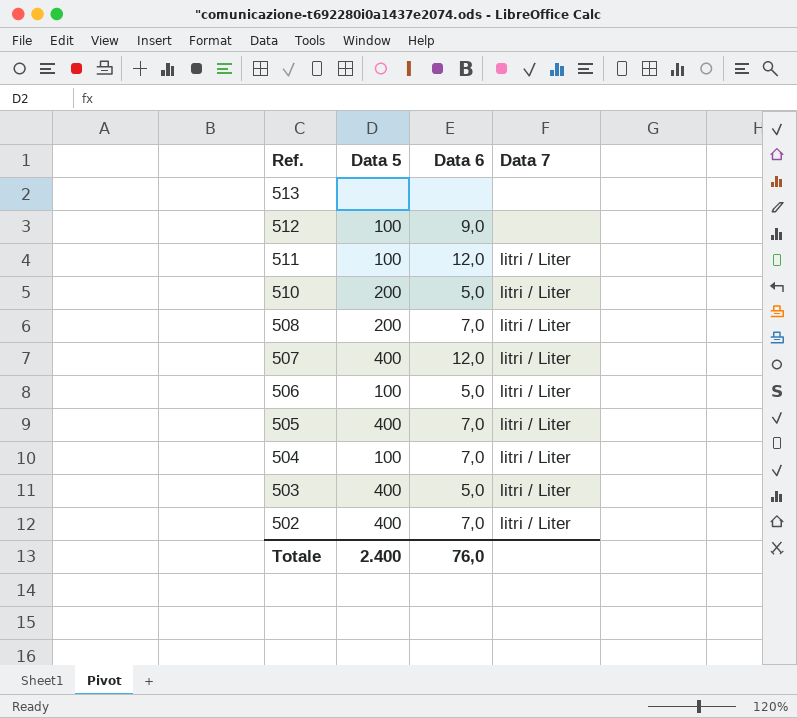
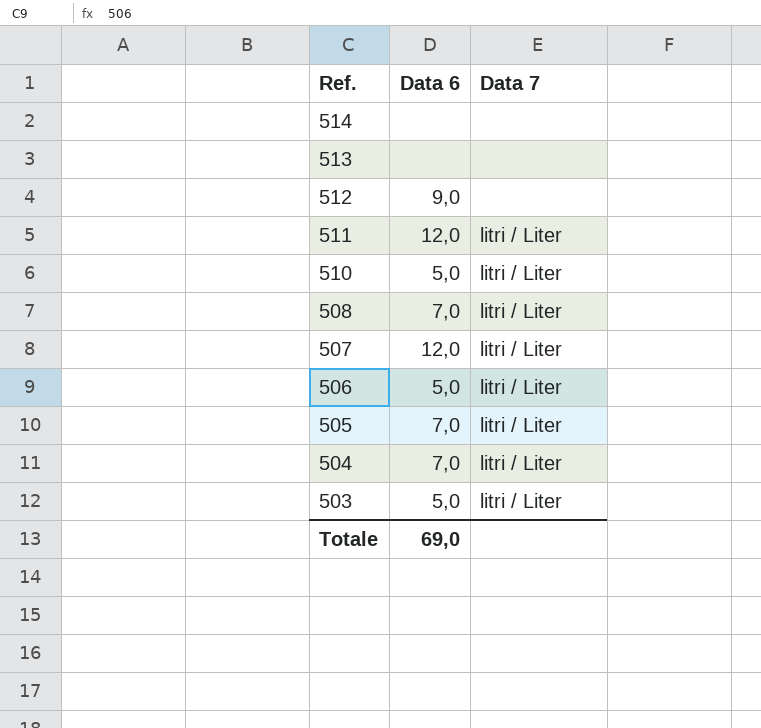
column Data 5 | position: 2 -> none
row 502: 400 | 7,0 | litri / Liter -> none
row 514: none -> none | none
Totale | Data 6: 76,0 -> 69,0

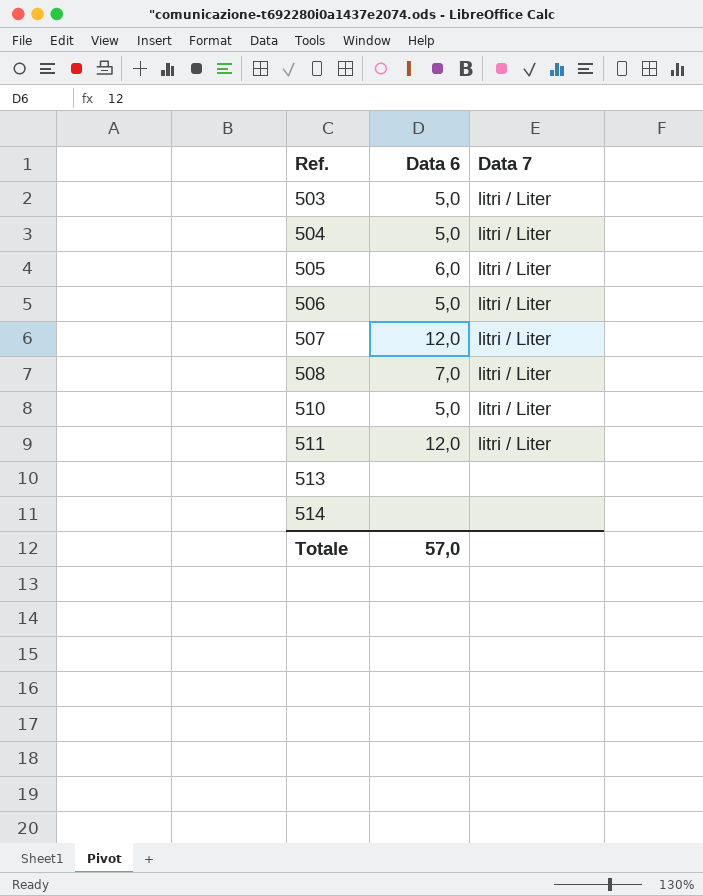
row order: Ref. descending -> Ref. ascending
row 512: 9,0 | none -> none
504 | Data 6: 7,0 -> 5,0
505 | Data 6: 7,0 -> 6,0
Totale | Data 6: 69,0 -> 57,0

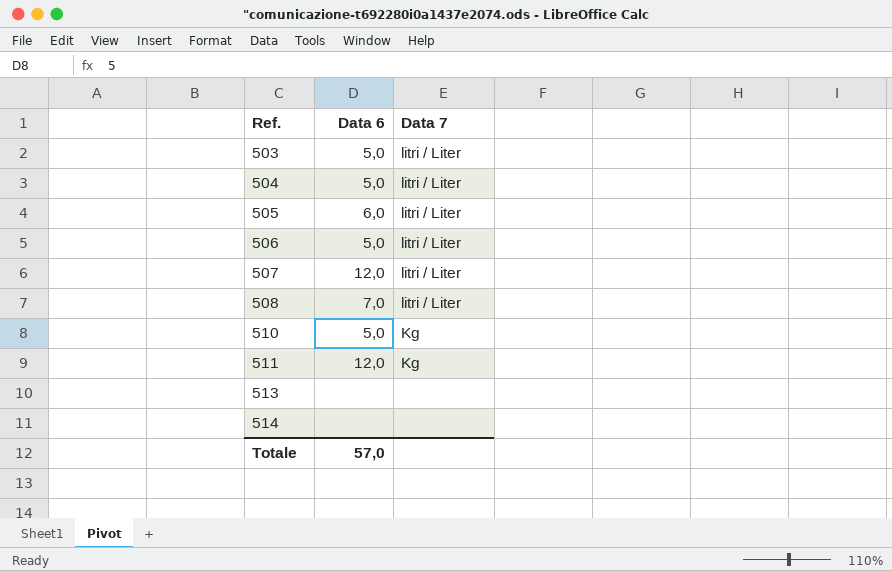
510 | Data 7: litri / Liter -> Kg
511 | Data 7: litri / Liter -> Kg

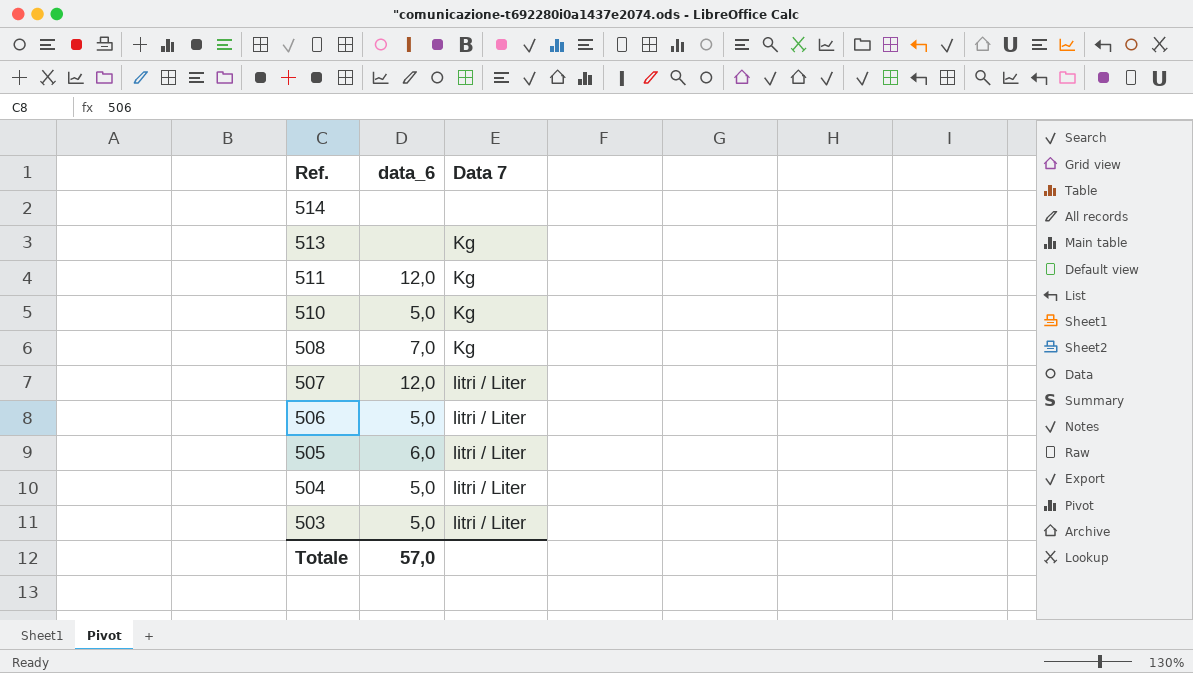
row order: Ref. ascending -> Ref. descending
column name: Data 6 -> data_6
513 | Data 7: none -> Kg
508 | Data 7: litri / Liter -> Kg

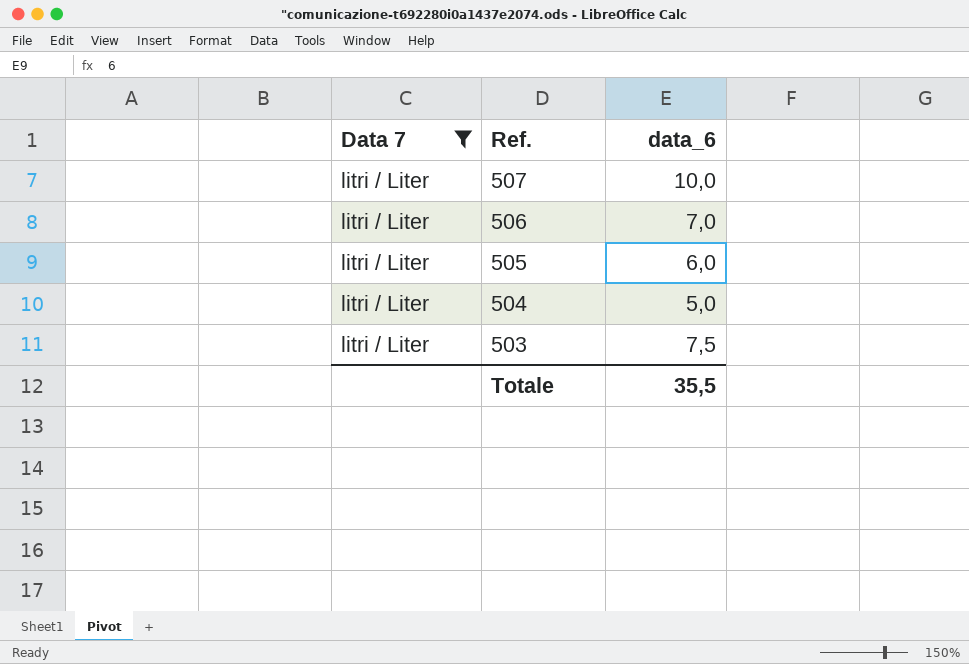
filter: none -> Data 7 = litri / Liter
column Data 7 | position: 3 -> 1
507 | data_6: 12,0 -> 10,0
506 | data_6: 5,0 -> 7,0
503 | data_6: 5,0 -> 7,5
Totale | data_6: 57,0 -> 35,5

